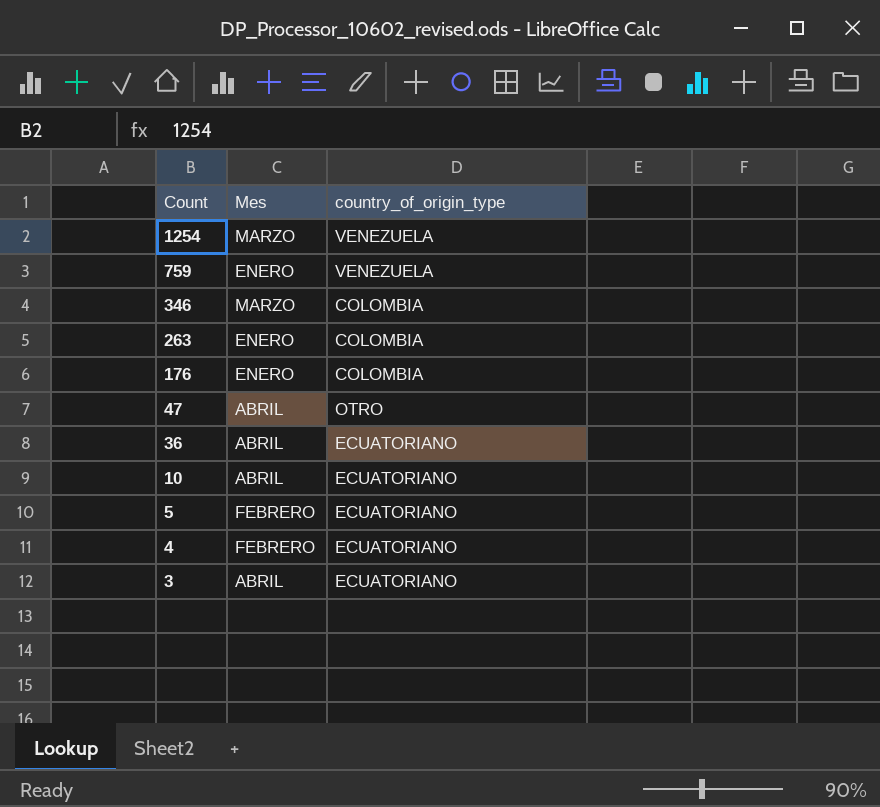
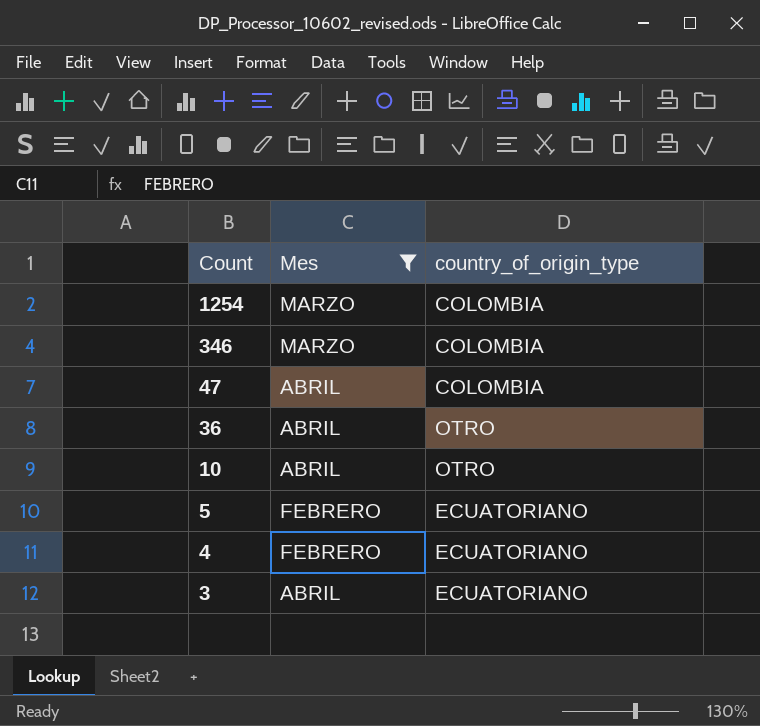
filter: none -> Mes != ENERO
1254 | country_of_origin_type: VENEZUELA -> COLOMBIA
47 | country_of_origin_type: OTRO -> COLOMBIA
36 | country_of_origin_type: ECUATORIANO -> OTRO
10 | country_of_origin_type: ECUATORIANO -> OTRO

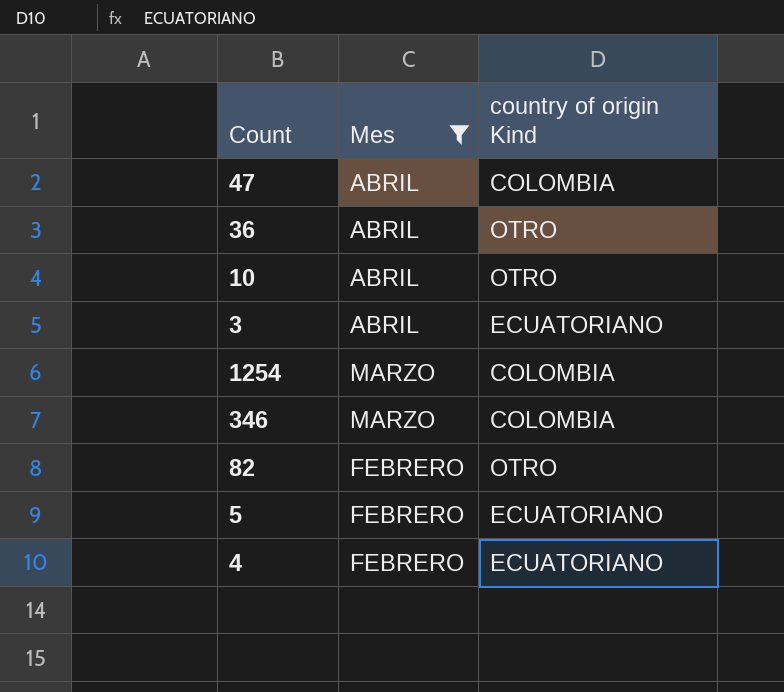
row order: Count descending -> Mes descending
column name: country_of_origin_type -> country of origin Kind
row 82: none -> FEBRERO | OTRO

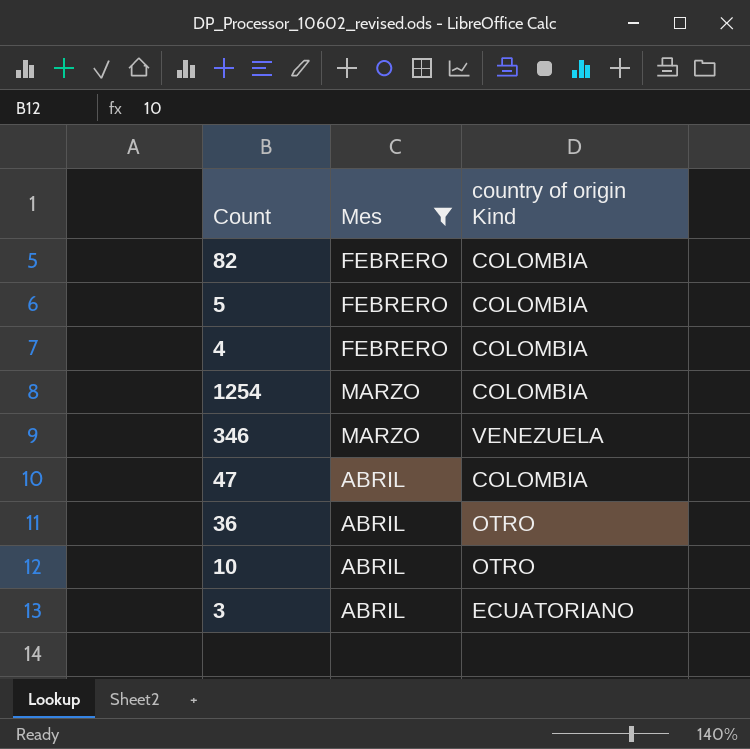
row order: Mes descending -> Mes ascending
82 | country of origin Kind: OTRO -> COLOMBIA
5 | country of origin Kind: ECUATORIANO -> COLOMBIA
4 | country of origin Kind: ECUATORIANO -> COLOMBIA
346 | country of origin Kind: COLOMBIA -> VENEZUELA

